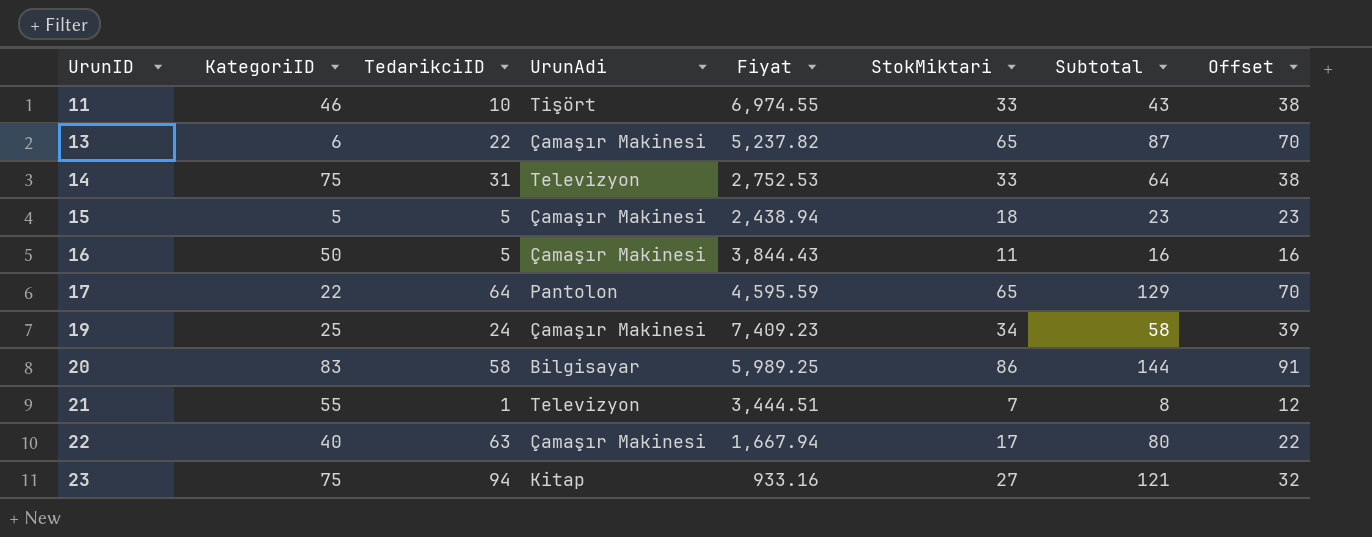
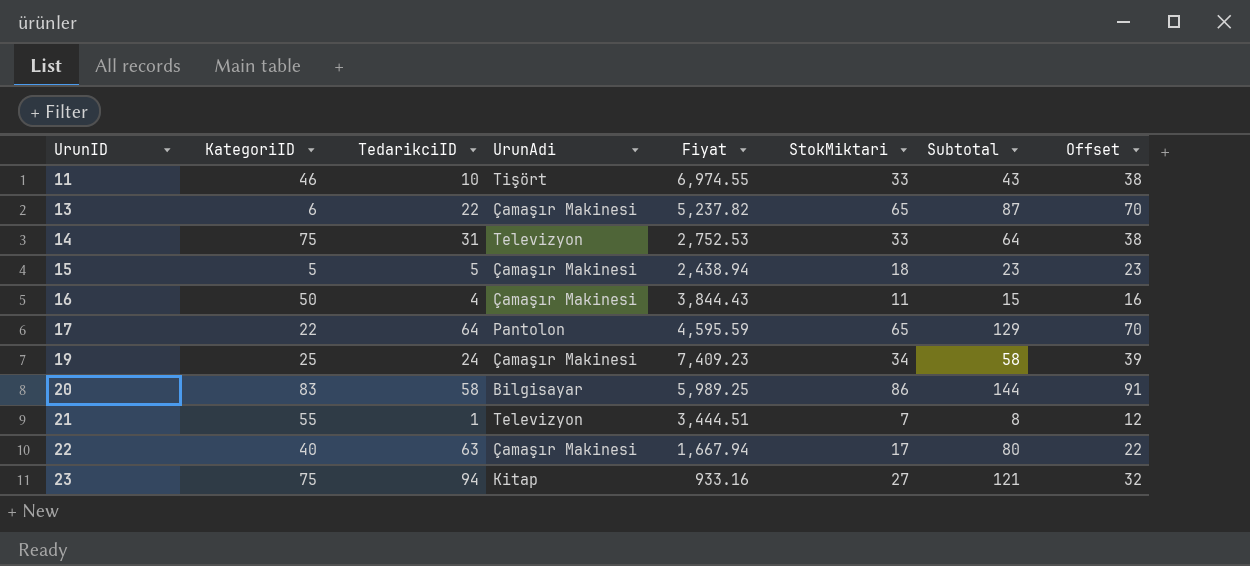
16 | TedarikciID: 5 -> 4
16 | Subtotal: 16 -> 15

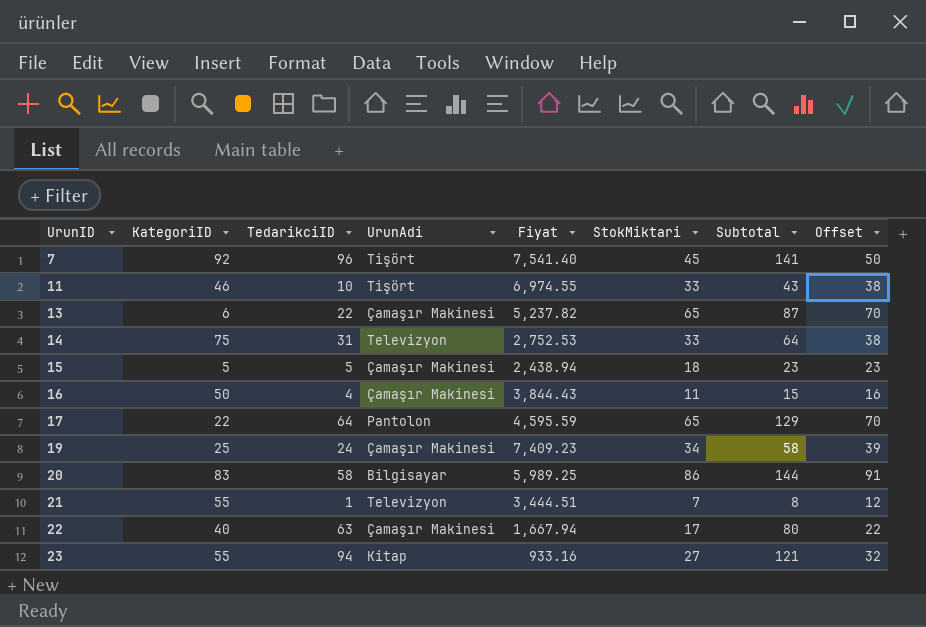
row 7: none -> 92 | 96 | Tişört | 7,541.40 | 45 | 141 | 50
23 | KategoriID: 75 -> 55

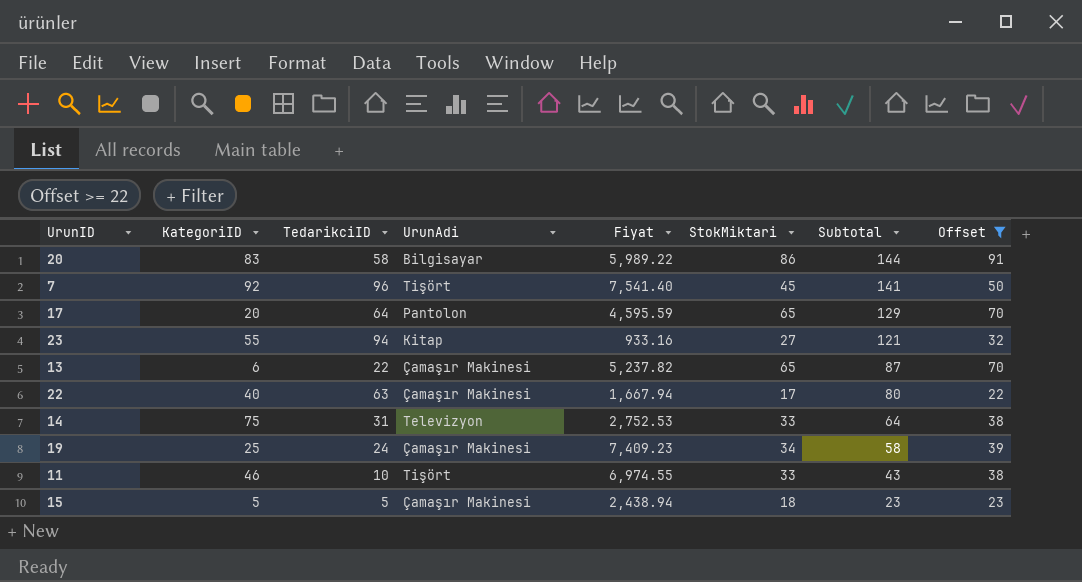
filter: none -> Offset >= 22
row order: UrunID ascending -> Subtotal descending
20 | Fiyat: 5,989.25 -> 5,989.22
17 | KategoriID: 22 -> 20

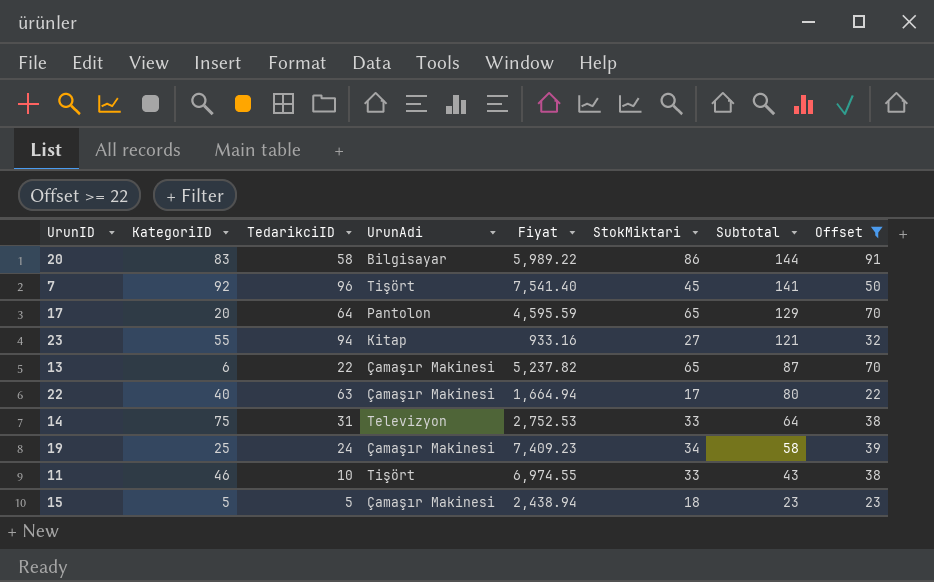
22 | Fiyat: 1,667.94 -> 1,664.94

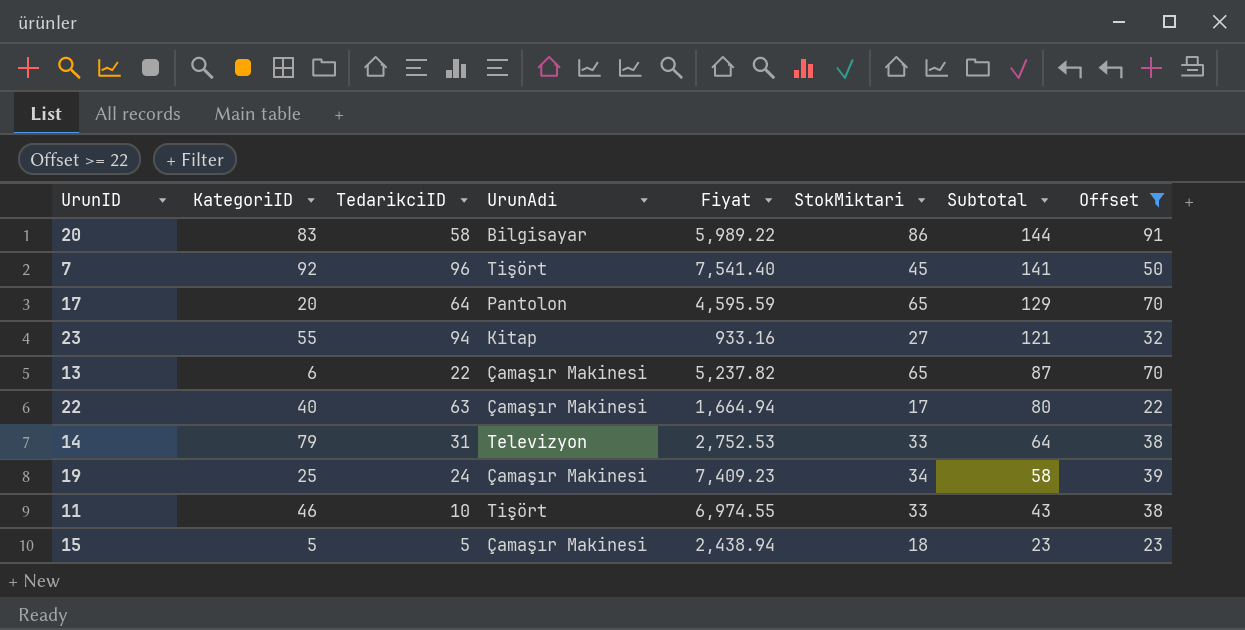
14 | KategoriID: 75 -> 79

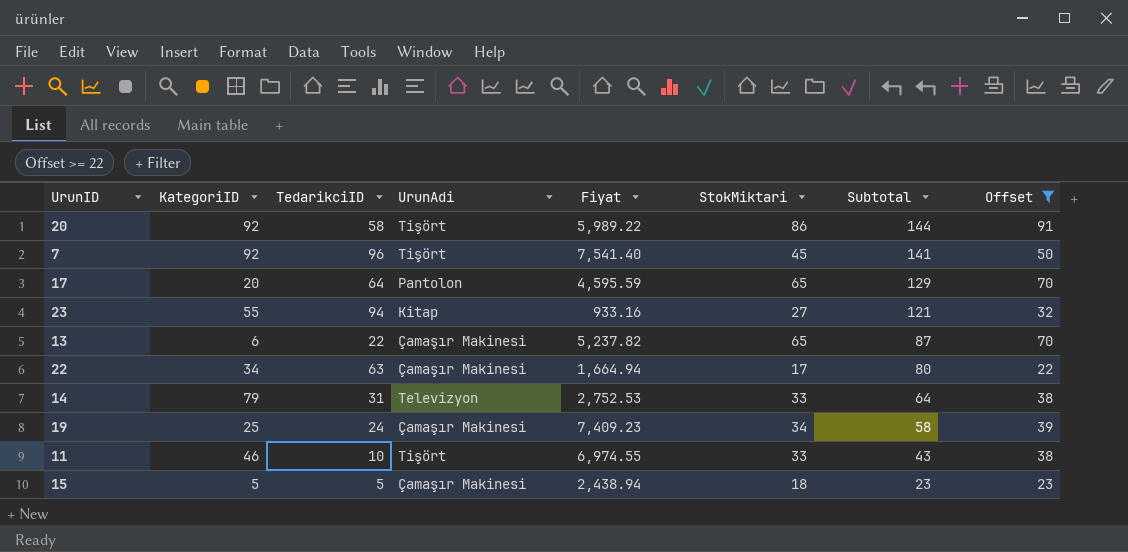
20 | KategoriID: 83 -> 92
20 | UrunAdi: Bilgisayar -> Tişört
22 | KategoriID: 40 -> 34

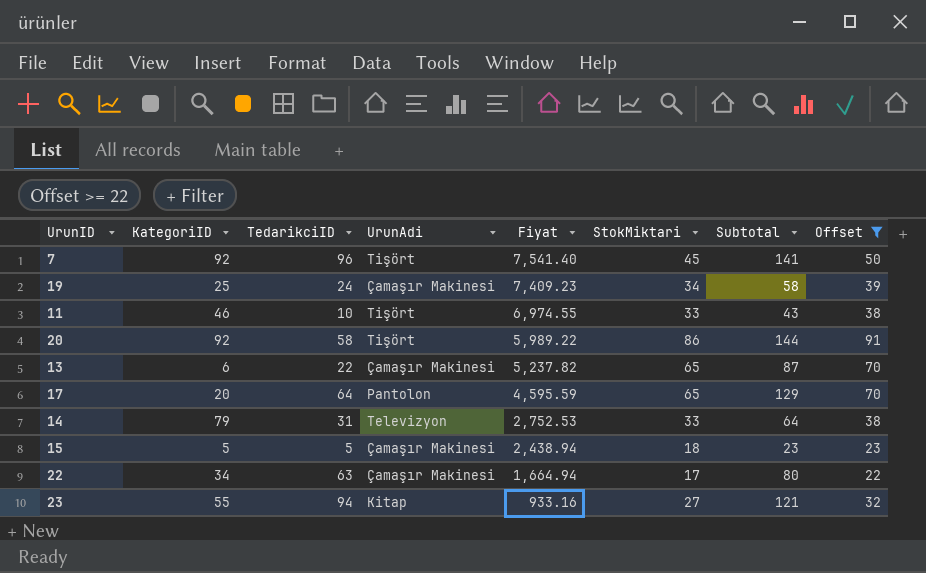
row order: Subtotal descending -> Fiyat descending

